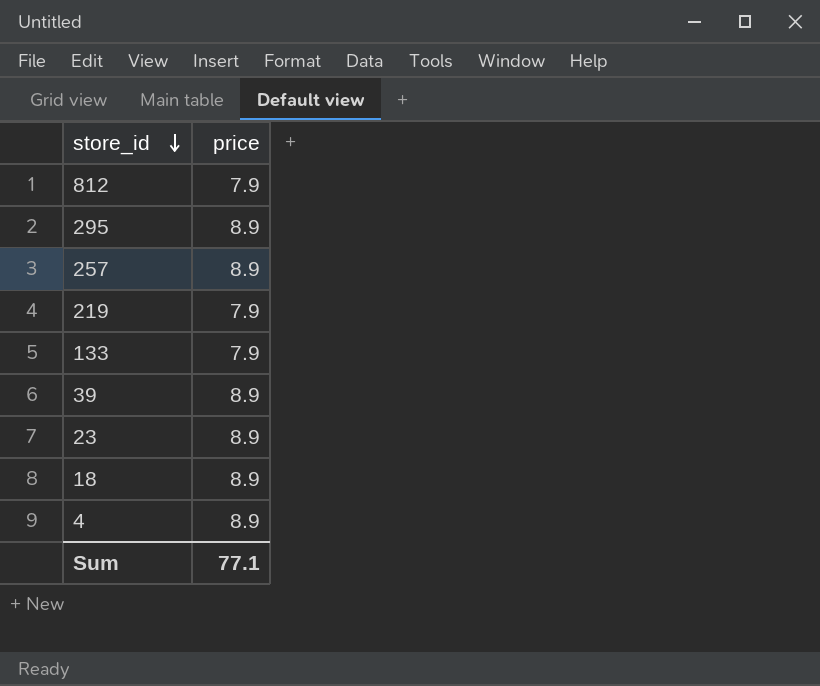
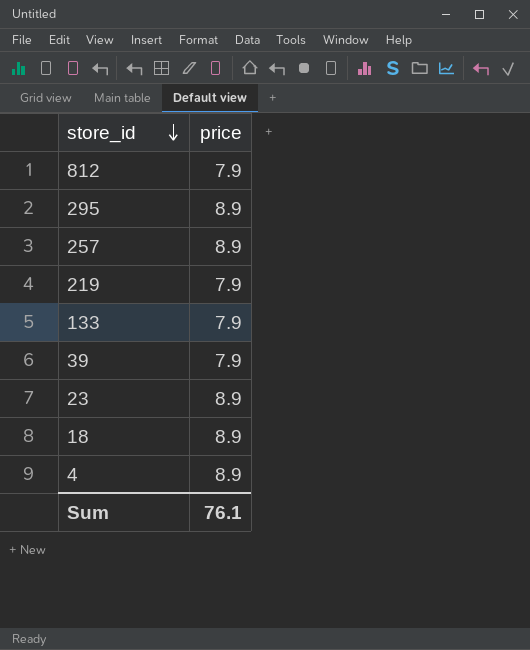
39 | price: 8.9 -> 7.9
Sum | price: 77.1 -> 76.1

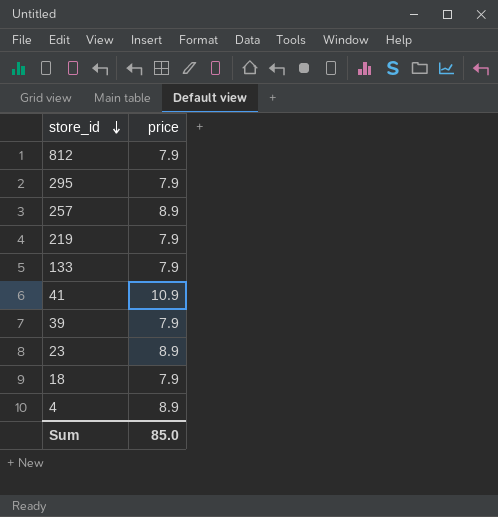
295 | price: 8.9 -> 7.9
row 41: none -> 10.9
18 | price: 8.9 -> 7.9
Sum | price: 76.1 -> 85.0

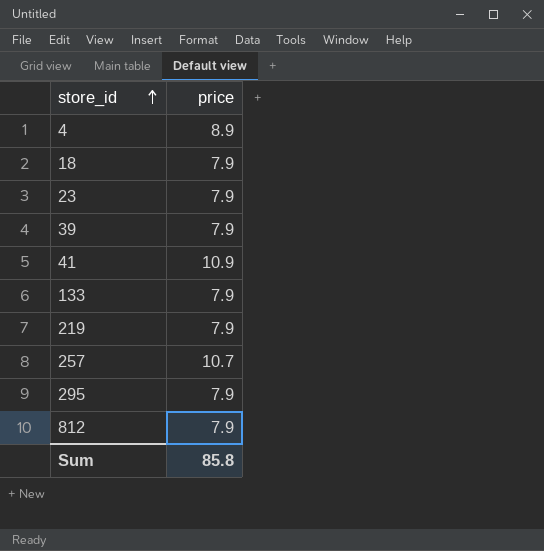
row order: store_id descending -> store_id ascending
23 | price: 8.9 -> 7.9
257 | price: 8.9 -> 10.7
Sum | price: 85.0 -> 85.8

